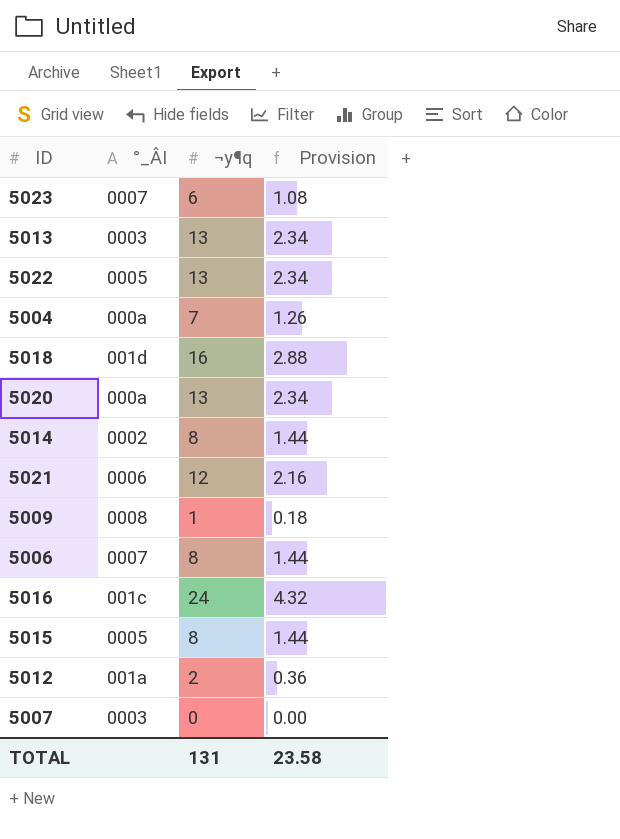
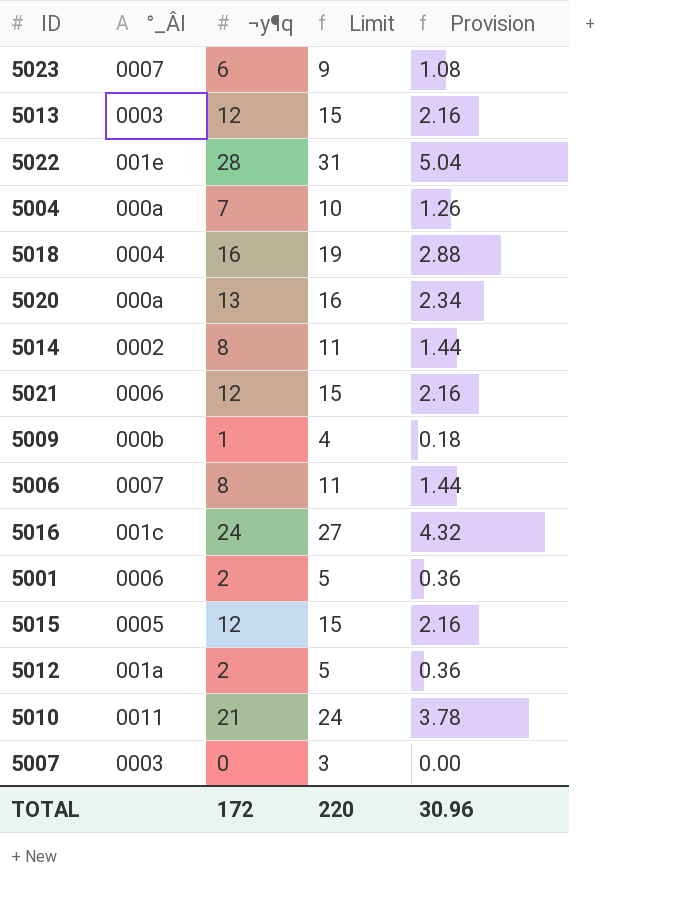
column Limit | formula: none -> [¬y¶q] + 3
5013 | ¬y¶q: 13 -> 12
5013 | Provision: 2.34 -> 2.16
5022 | °_ÂI: 0005 -> 001e
5022 | ¬y¶q: 13 -> 28
5022 | Provision: 2.34 -> 5.04
5018 | °_ÂI: 001d -> 0004
5009 | °_ÂI: 0008 -> 000b
row 5001: none -> 0006 | 2 | 5 | 0.36
5015 | ¬y¶q: 8 -> 12
5015 | Provision: 1.44 -> 2.16
row 5010: none -> 0011 | 21 | 24 | 3.78
TOTAL | ¬y¶q: 131 -> 172
TOTAL | Provision: 23.58 -> 30.96

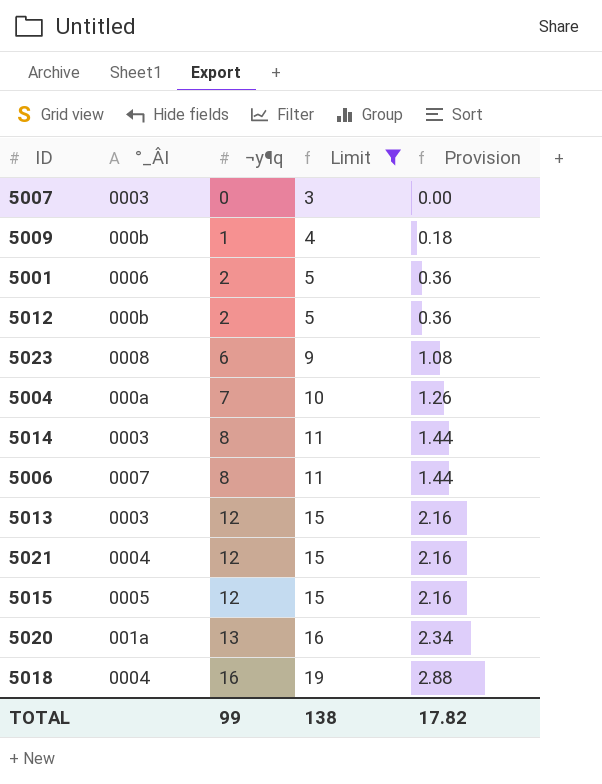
filter: none -> Limit <= 19
row order: none -> ¬y¶q ascending
5012 | °_ÂI: 001a -> 000b
5023 | °_ÂI: 0007 -> 0008
5014 | °_ÂI: 0002 -> 0003
5021 | °_ÂI: 0006 -> 0004
5020 | °_ÂI: 000a -> 001a
TOTAL | ¬y¶q: 172 -> 99
TOTAL | Limit: 220 -> 138
TOTAL | Provision: 30.96 -> 17.82

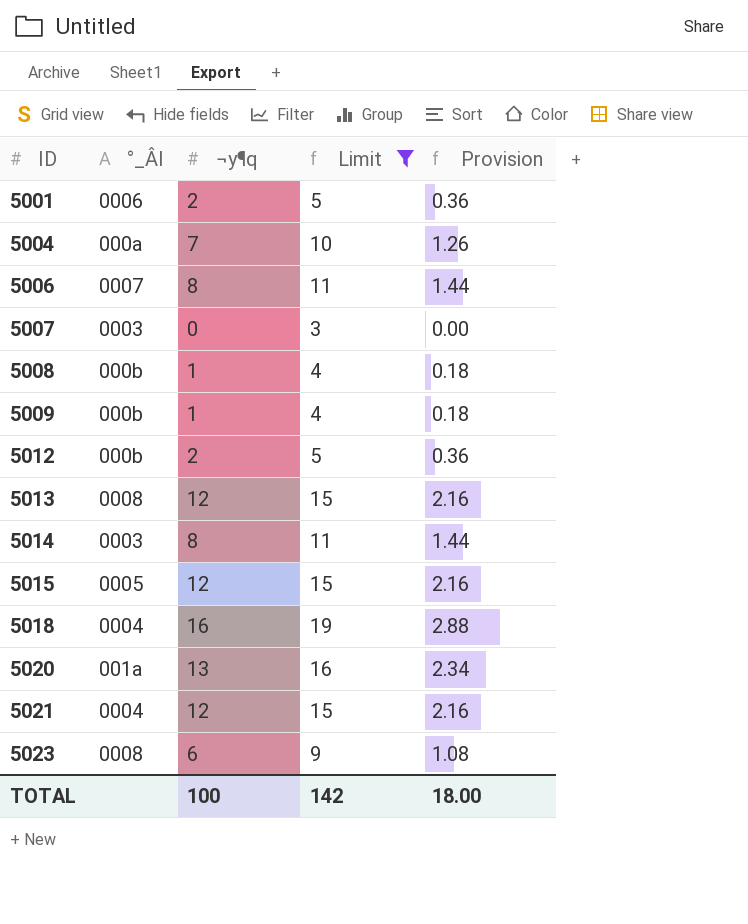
row order: ¬y¶q ascending -> ID ascending
row 5008: none -> 000b | 1 | 4 | 0.18
5013 | °_ÂI: 0003 -> 0008
TOTAL | ¬y¶q: 99 -> 100
TOTAL | Limit: 138 -> 142
TOTAL | Provision: 17.82 -> 18.00

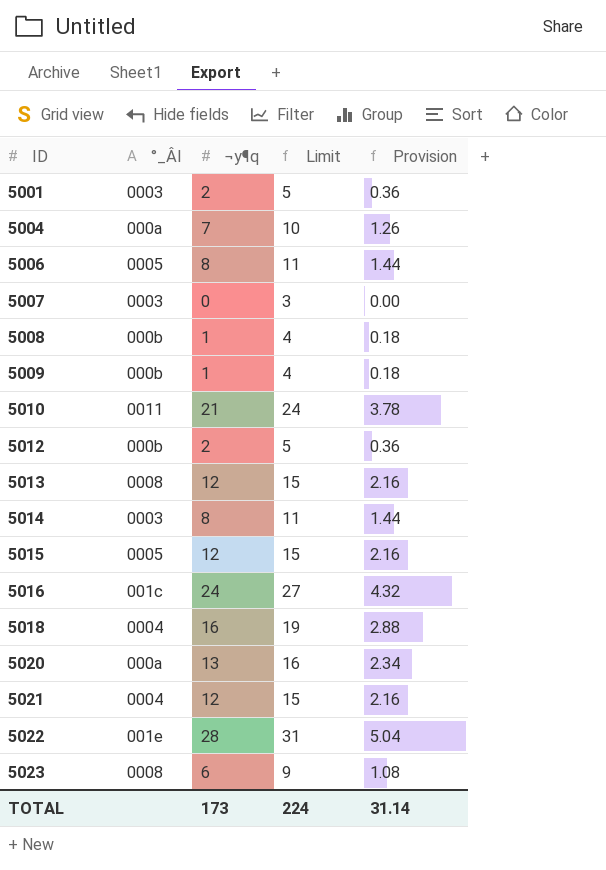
filter: Limit <= 19 -> none
5001 | °_ÂI: 0006 -> 0003
5006 | °_ÂI: 0007 -> 0005
5020 | °_ÂI: 001a -> 000a
TOTAL | ¬y¶q: 100 -> 173
TOTAL | Limit: 142 -> 224
TOTAL | Provision: 18.00 -> 31.14

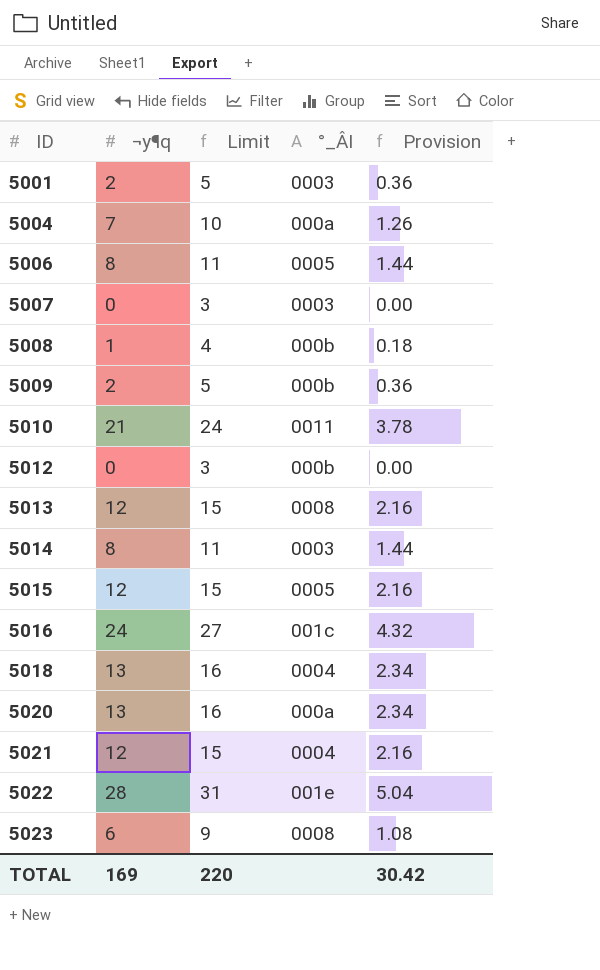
column °_ÂI | position: 2 -> 4
5009 | ¬y¶q: 1 -> 2
5009 | Limit: 4 -> 5
5009 | Provision: 0.18 -> 0.36
5012 | ¬y¶q: 2 -> 0
5012 | Limit: 5 -> 3
5012 | Provision: 0.36 -> 0.00
5018 | ¬y¶q: 16 -> 13
5018 | Limit: 19 -> 16
5018 | Provision: 2.88 -> 2.34
TOTAL | ¬y¶q: 173 -> 169
TOTAL | Limit: 224 -> 220
TOTAL | Provision: 31.14 -> 30.42

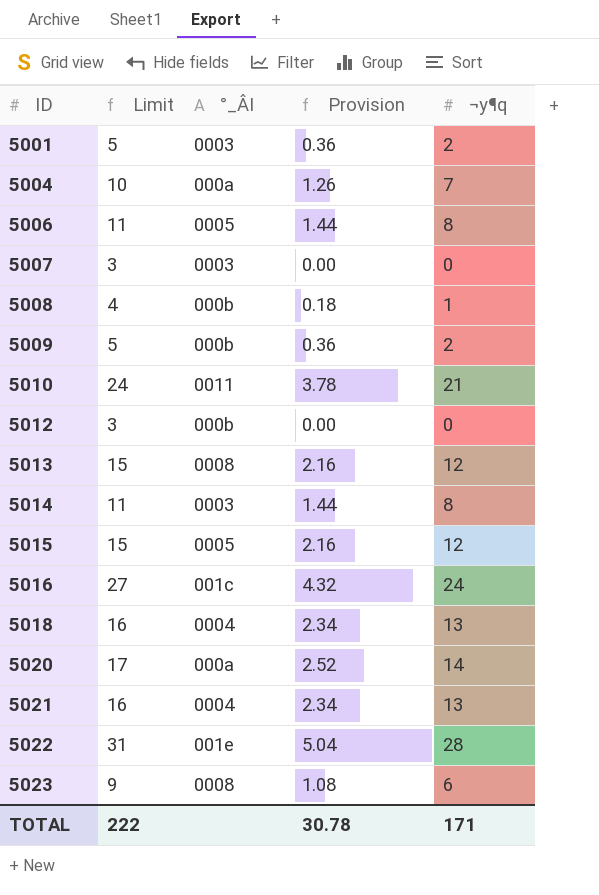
column ¬y¶q | position: 2 -> 5
5020 | Limit: 16 -> 17
5020 | Provision: 2.34 -> 2.52
5020 | ¬y¶q: 13 -> 14
5021 | Limit: 15 -> 16
5021 | Provision: 2.16 -> 2.34
5021 | ¬y¶q: 12 -> 13
TOTAL | Limit: 220 -> 222
TOTAL | Provision: 30.42 -> 30.78
TOTAL | ¬y¶q: 169 -> 171

